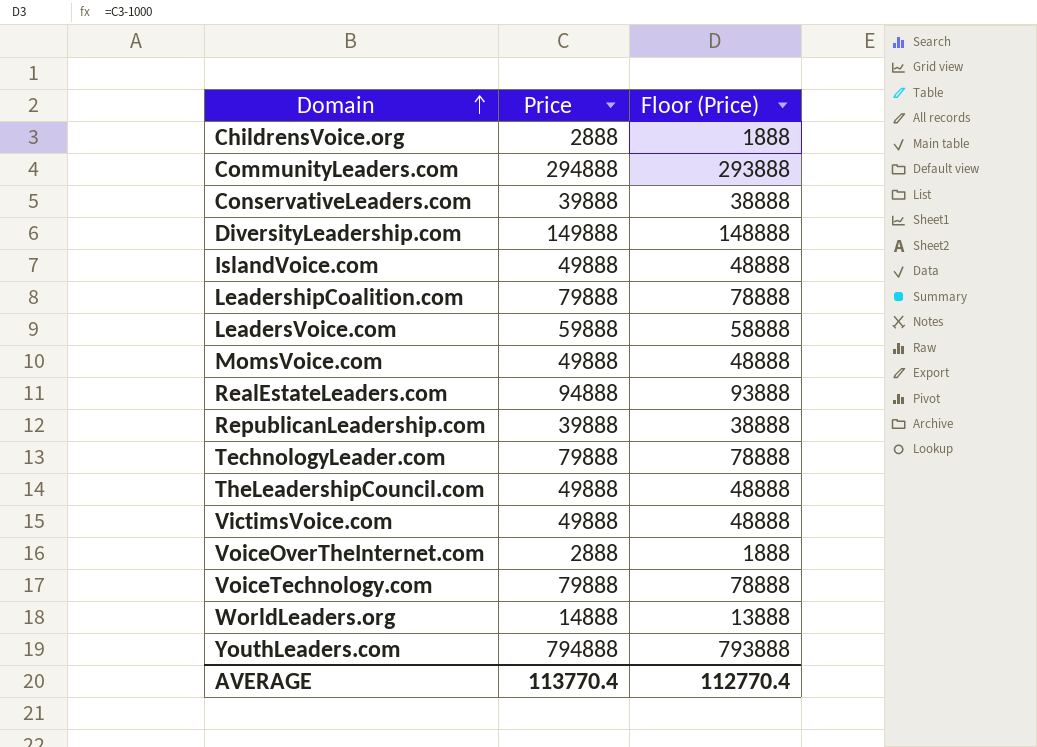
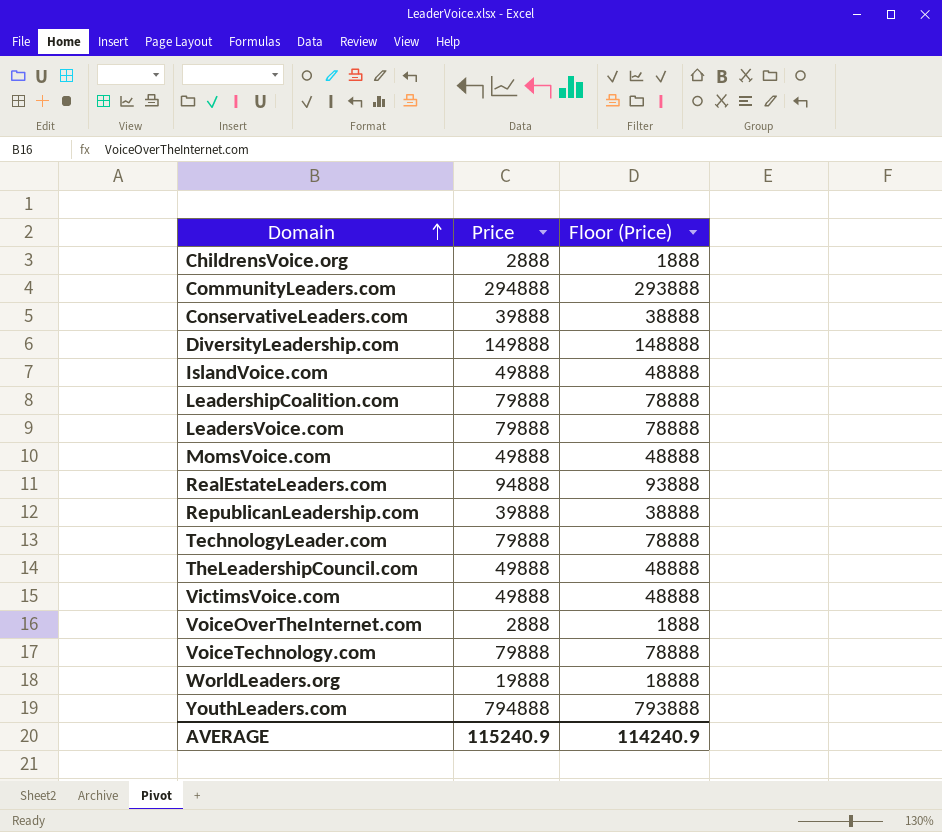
LeadersVoice.com | Price: 59888 -> 79888
LeadersVoice.com | Floor (Price): 58888 -> 78888
WorldLeaders.org | Price: 14888 -> 19888
WorldLeaders.org | Floor (Price): 13888 -> 18888
AVERAGE | Price: 113770.4 -> 115240.9
AVERAGE | Floor (Price): 112770.4 -> 114240.9

